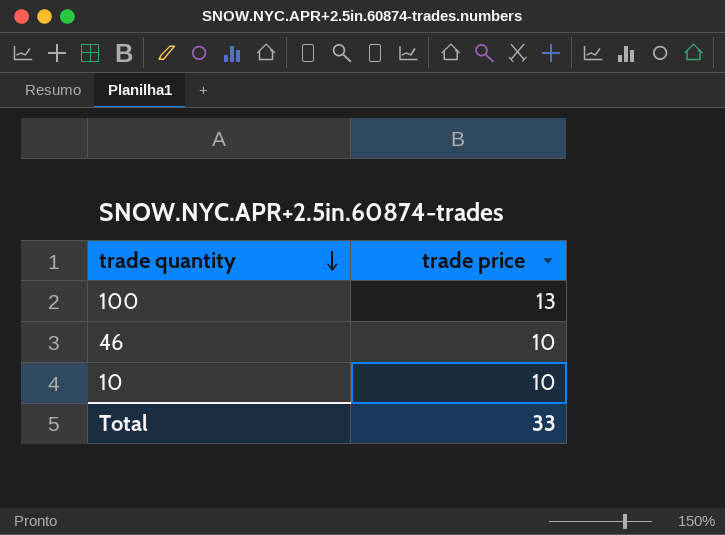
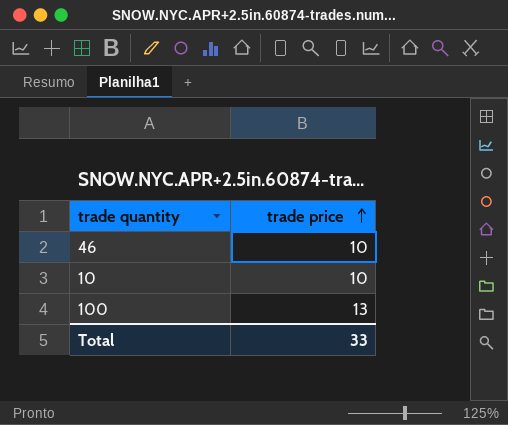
row order: trade quantity descending -> trade price ascending

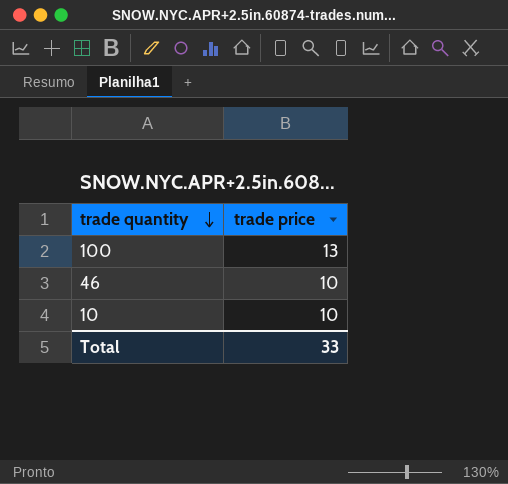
row order: trade price ascending -> trade quantity descending

